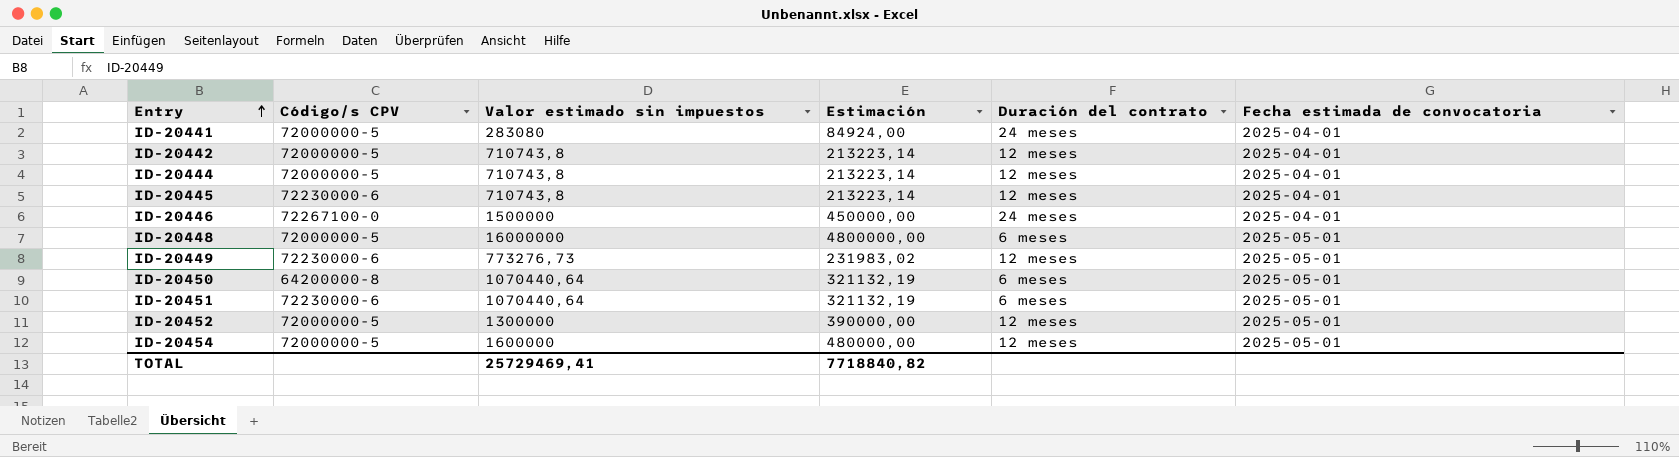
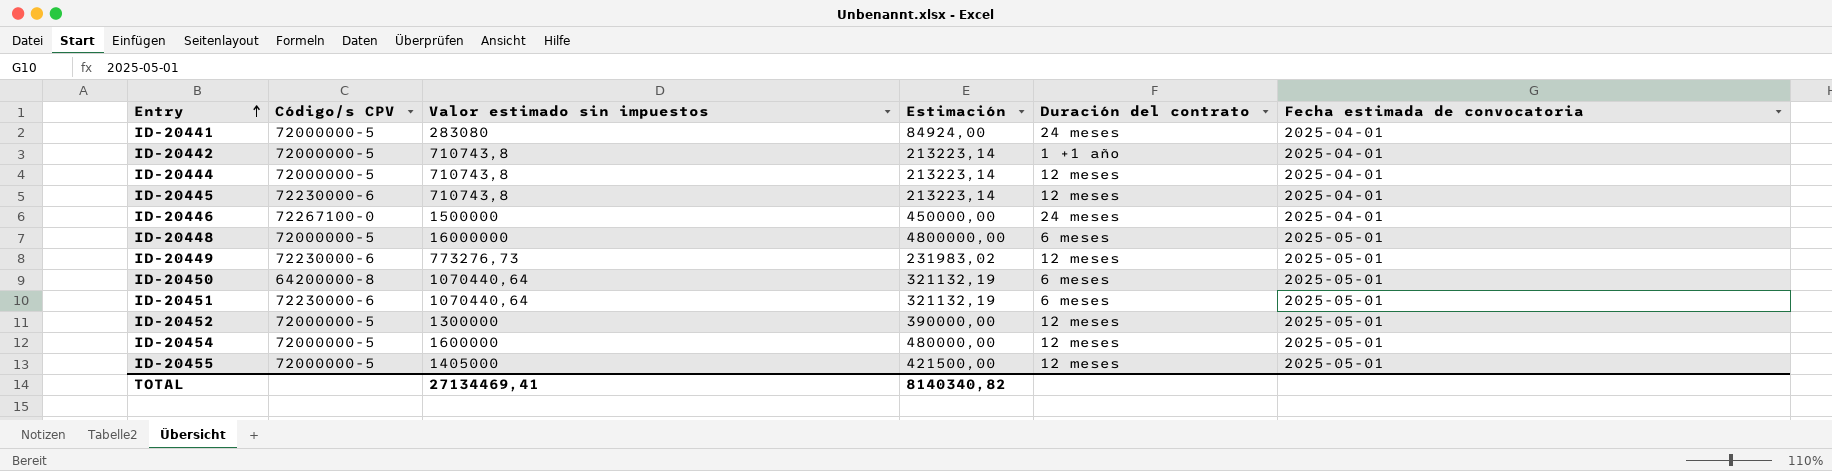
ID-20442 | Duración del contrato: 12 meses -> 1 +1 año
row ID-20455: none -> 72000000-5 | 1405000 | 421500,00 | 12 meses | 2025-05-01
TOTAL | Valor estimado sin impuestos: 25729469,41 -> 27134469,41
TOTAL | Estimación: 7718840,82 -> 8140340,82

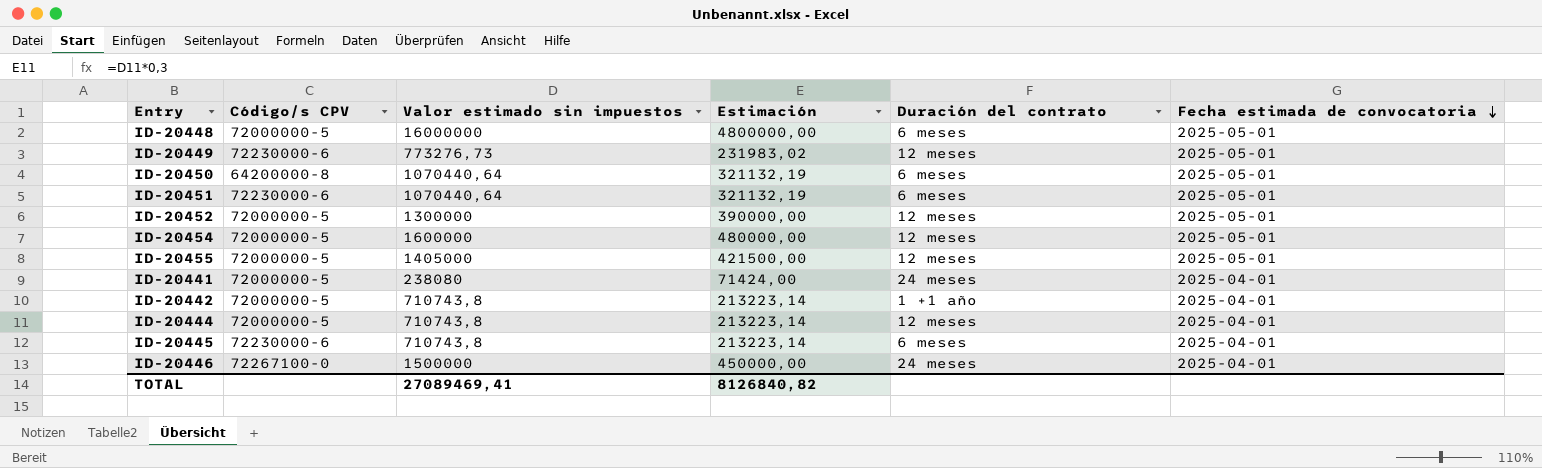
row order: Entry ascending -> Fecha estimada de convocatoria descending
ID-20441 | Valor estimado sin impuestos: 283080 -> 238080
ID-20441 | Estimación: 84924,00 -> 71424,00
ID-20445 | Duración del contrato: 12 meses -> 6 meses
TOTAL | Valor estimado sin impuestos: 27134469,41 -> 27089469,41
TOTAL | Estimación: 8140340,82 -> 8126840,82

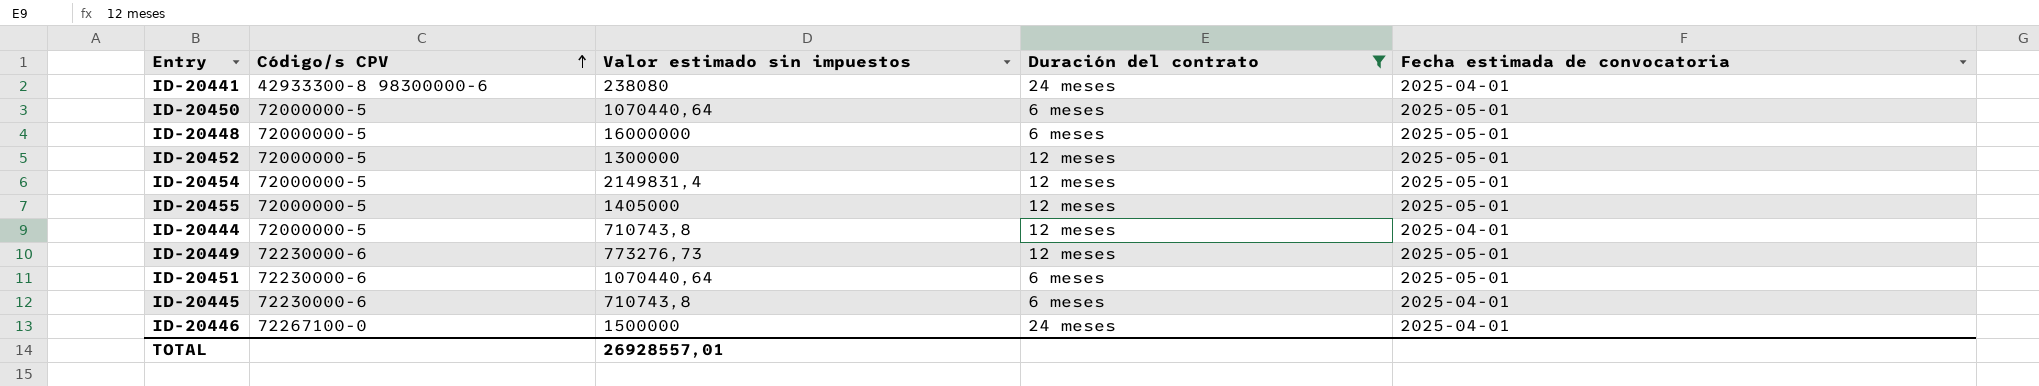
filter: none -> Duración del contrato != 1 +1 año
row order: Fecha estimada de convocatoria descending -> Código/s CPV ascending
column Estimación | formula: [Valor estimado sin impuestos] * 0,3 -> none
ID-20441 | Código/s CPV: 72000000-5 -> 42933300-8 98300000-6
ID-20450 | Código/s CPV: 64200000-8 -> 72000000-5
ID-20454 | Valor estimado sin impuestos: 1600000 -> 2149831,4
TOTAL | Valor estimado sin impuestos: 27089469,41 -> 26928557,01

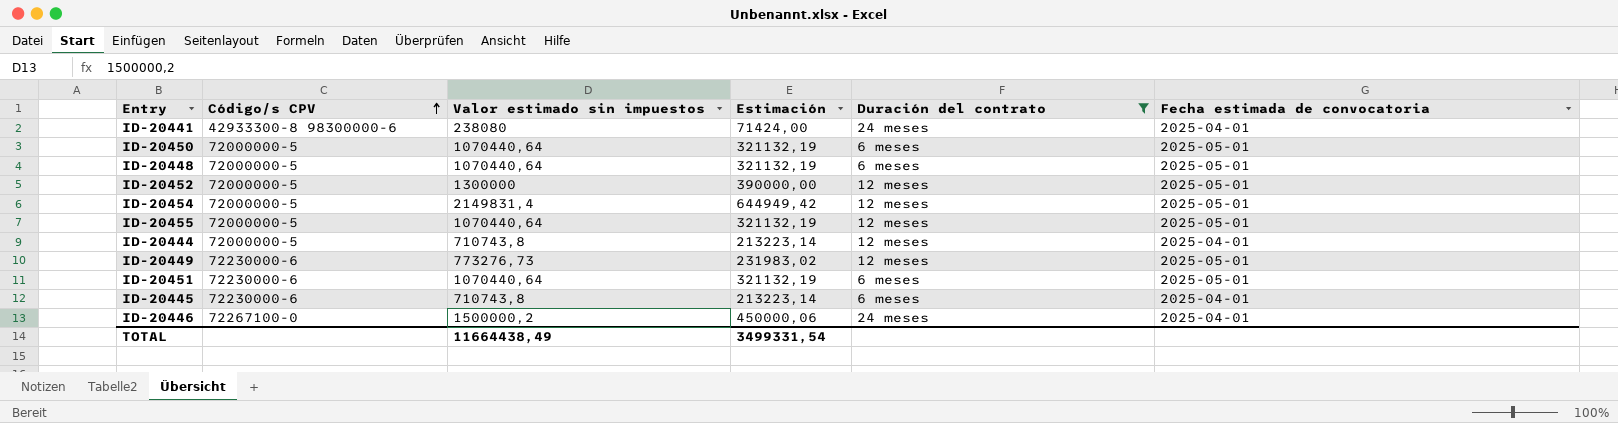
column Estimación | formula: none -> [Valor estimado sin impuestos] * 0,3
ID-20448 | Valor estimado sin impuestos: 16000000 -> 1070440,64
ID-20455 | Valor estimado sin impuestos: 1405000 -> 1070440,64
ID-20446 | Valor estimado sin impuestos: 1500000 -> 1500000,2
TOTAL | Valor estimado sin impuestos: 26928557,01 -> 11664438,49

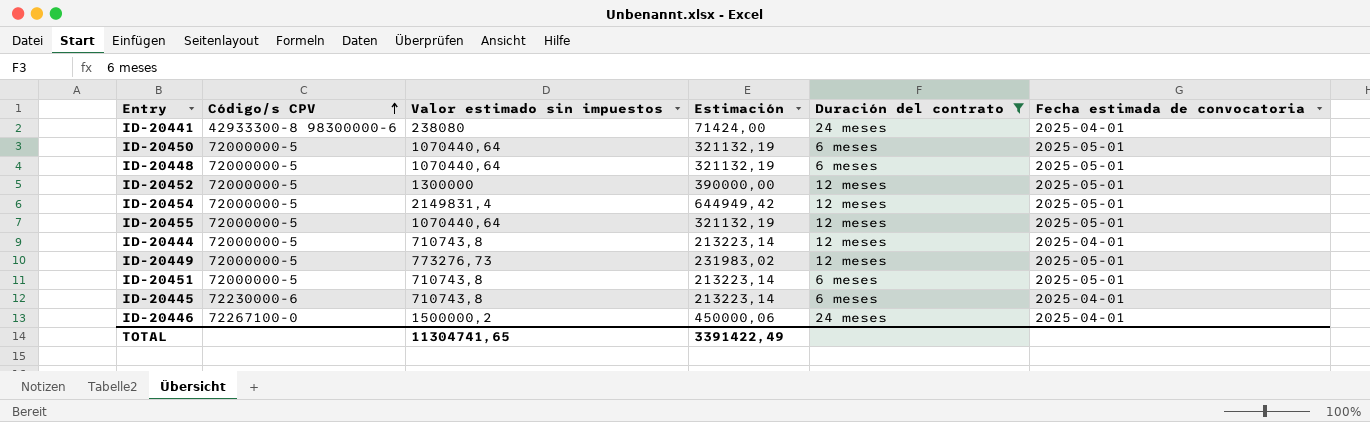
ID-20449 | Código/s CPV: 72230000-6 -> 72000000-5
ID-20451 | Código/s CPV: 72230000-6 -> 72000000-5
ID-20451 | Valor estimado sin impuestos: 1070440,64 -> 710743,8
ID-20451 | Estimación: 321132,19 -> 213223,14
TOTAL | Valor estimado sin impuestos: 11664438,49 -> 11304741,65
TOTAL | Estimación: 3499331,54 -> 3391422,49

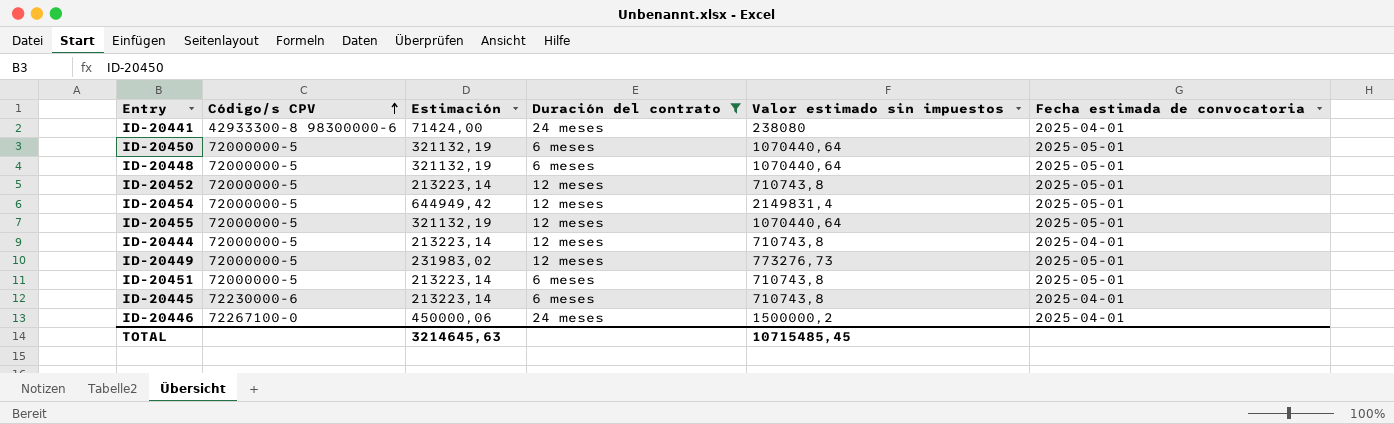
column Valor estimado sin impuestos | position: 3 -> 5
ID-20452 | Estimación: 390000,00 -> 213223,14
ID-20452 | Valor estimado sin impuestos: 1300000 -> 710743,8
TOTAL | Estimación: 3391422,49 -> 3214645,63
TOTAL | Valor estimado sin impuestos: 11304741,65 -> 10715485,45

